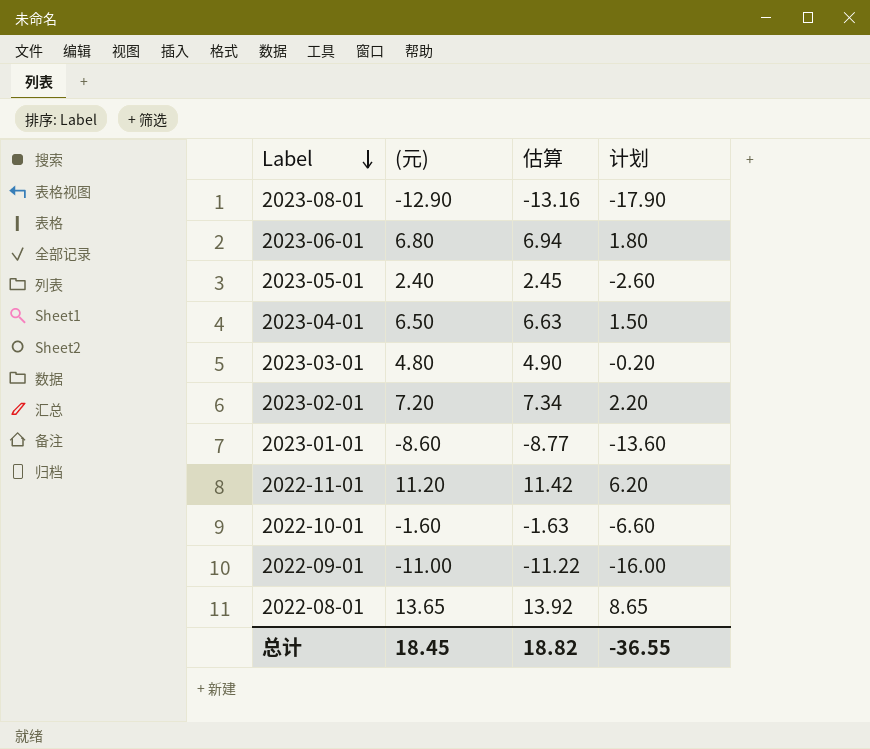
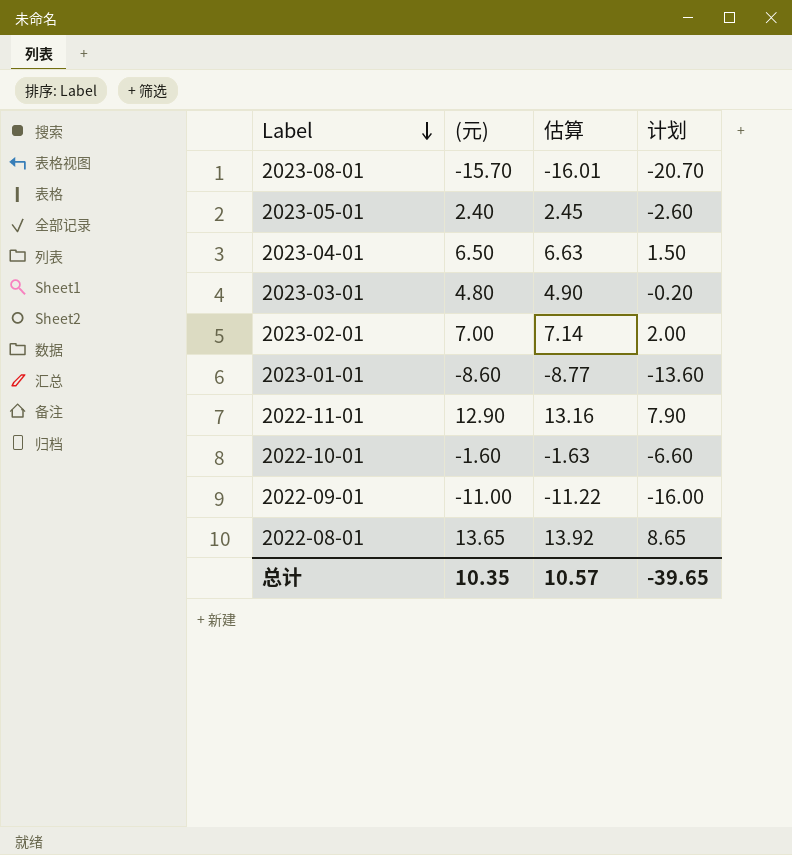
row 2023-06-01: 6.80 | 6.94 | 1.80 -> none
2023-08-01 | (元): -12.90 -> -15.70
2023-08-01 | 估算: -13.16 -> -16.01
2023-08-01 | 计划: -17.90 -> -20.70
2023-02-01 | (元): 7.20 -> 7.00
2023-02-01 | 估算: 7.34 -> 7.14
2023-02-01 | 计划: 2.20 -> 2.00
2022-11-01 | (元): 11.20 -> 12.90
2022-11-01 | 估算: 11.42 -> 13.16
2022-11-01 | 计划: 6.20 -> 7.90
总计 | (元): 18.45 -> 10.35
总计 | 估算: 18.82 -> 10.57
总计 | 计划: -36.55 -> -39.65

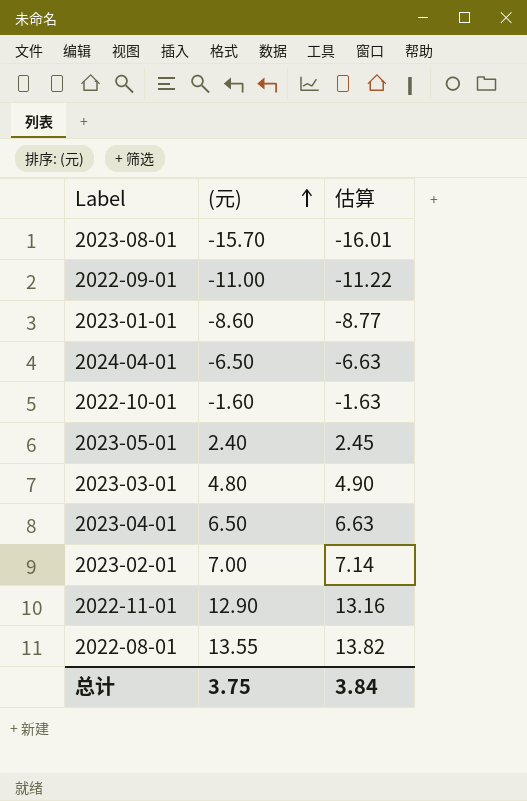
row order: Label descending -> (元) ascending
column 计划 | formula: [(元)] - 5 -> none
row 2024-04-01: none -> -6.50 | -6.63
2022-08-01 | (元): 13.65 -> 13.55
2022-08-01 | 估算: 13.92 -> 13.82
总计 | (元): 10.35 -> 3.75
总计 | 估算: 10.57 -> 3.84

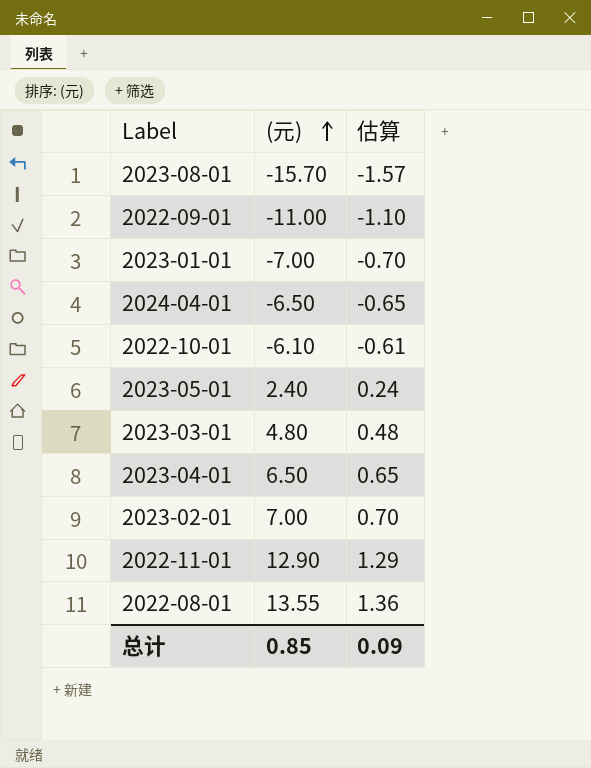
column 估算 | formula: [(元)] * 1.02 -> [(元)] * 0.1
2023-01-01 | (元): -8.60 -> -7.00
2022-10-01 | (元): -1.60 -> -6.10
总计 | (元): 3.75 -> 0.85
总计 | 估算: 3.84 -> 0.09

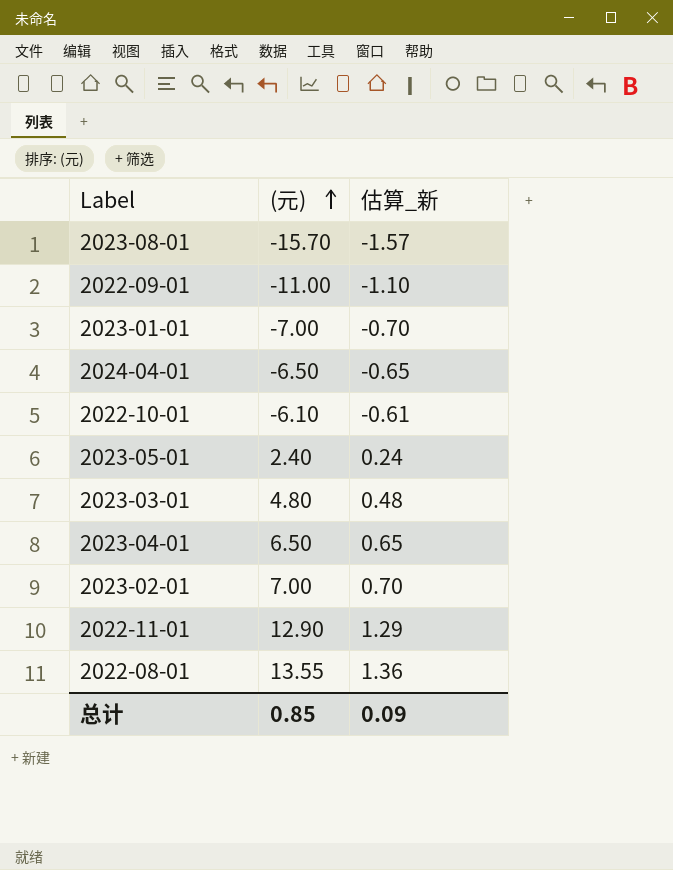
column name: 估算 -> 估算_新

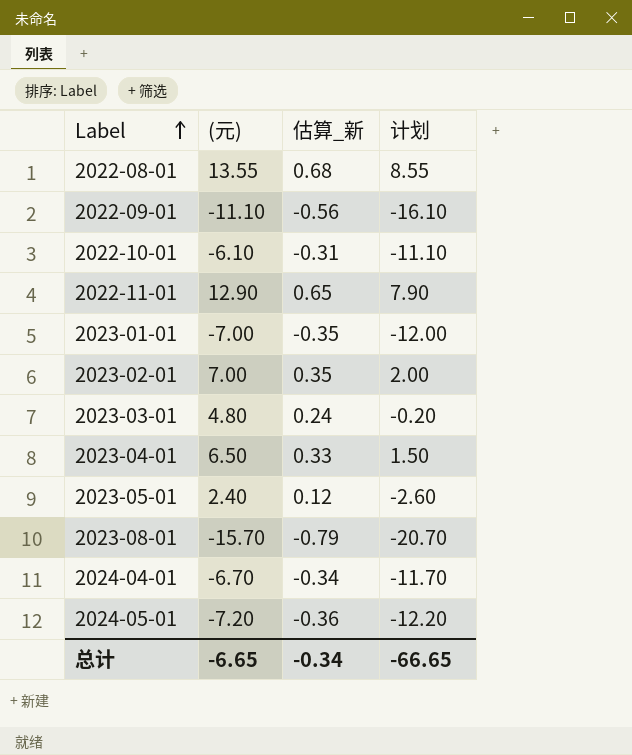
row order: (元) ascending -> Label ascending
column 估算_新 | formula: [(元)] * 0.1 -> [(元)] * 0.05
column 计划 | formula: none -> [(元)] - 5
2022-09-01 | (元): -11.00 -> -11.10
2024-04-01 | (元): -6.50 -> -6.70
row 2024-05-01: none -> -7.20 | -0.36 | -12.20
总计 | (元): 0.85 -> -6.65
总计 | 估算_新: 0.09 -> -0.34

